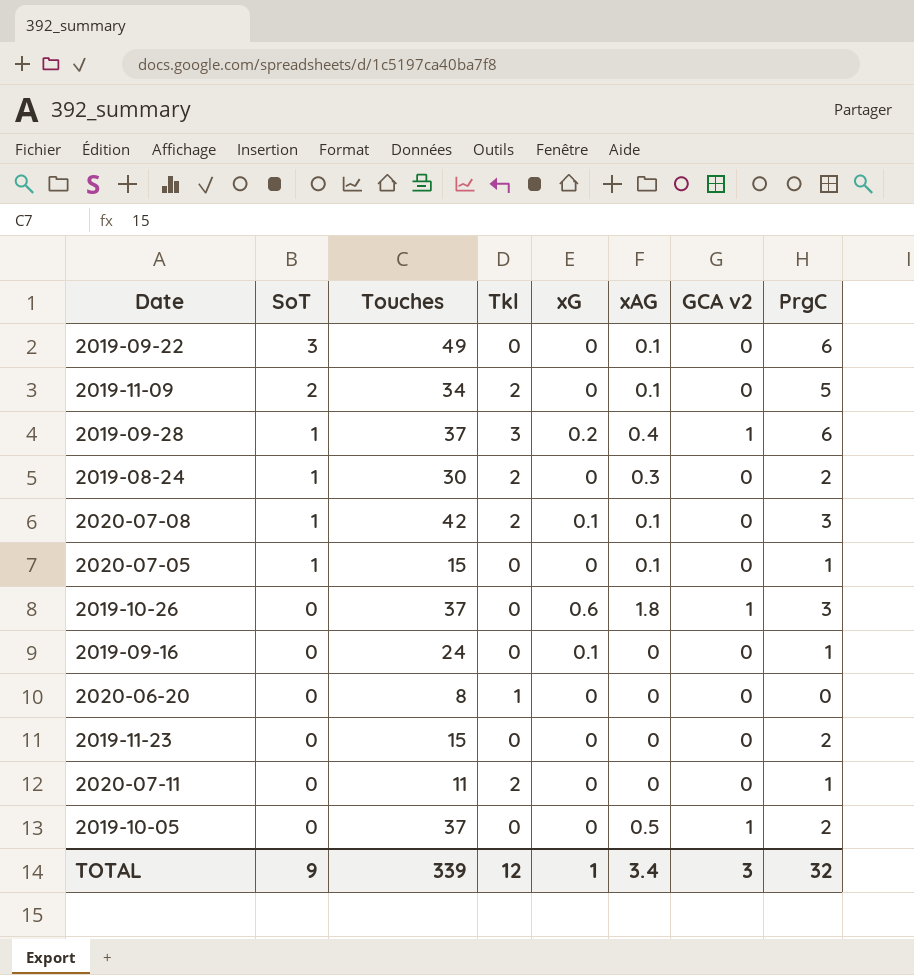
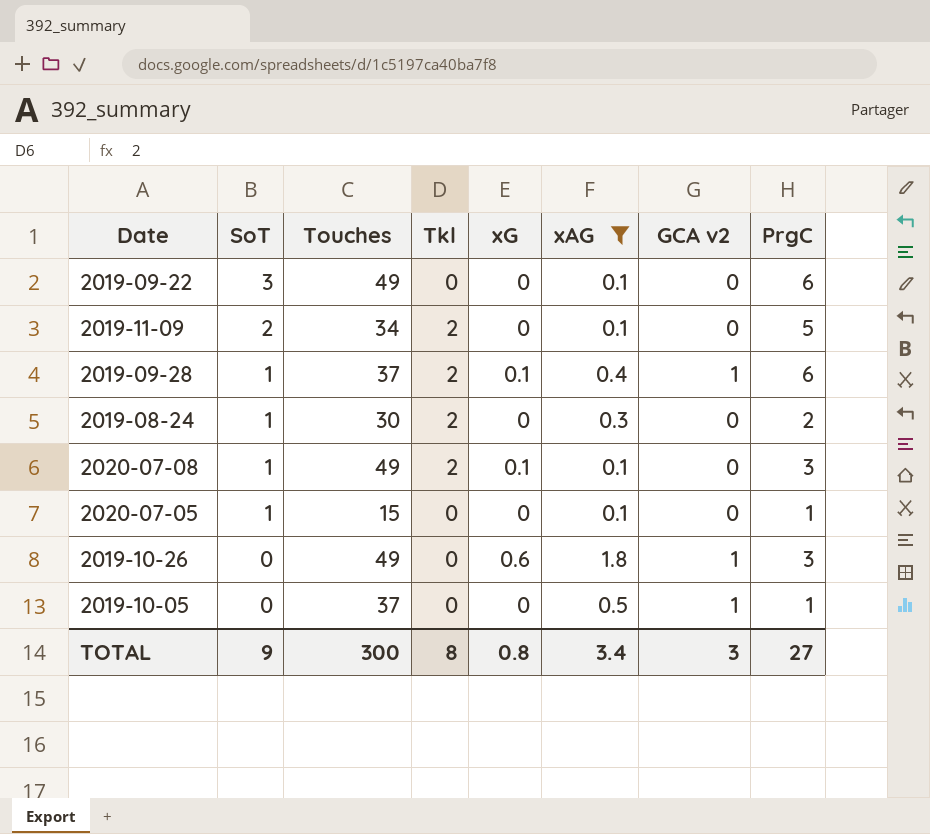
filter: none -> xAG != 0
2019-09-28 | Tkl: 3 -> 2
2019-09-28 | xG: 0.2 -> 0.1
2020-07-08 | Touches: 42 -> 49
2019-10-26 | Touches: 37 -> 49
2019-10-05 | PrgC: 2 -> 1
TOTAL | Touches: 339 -> 300
TOTAL | Tkl: 12 -> 8
TOTAL | xG: 1 -> 0.8
TOTAL | PrgC: 32 -> 27

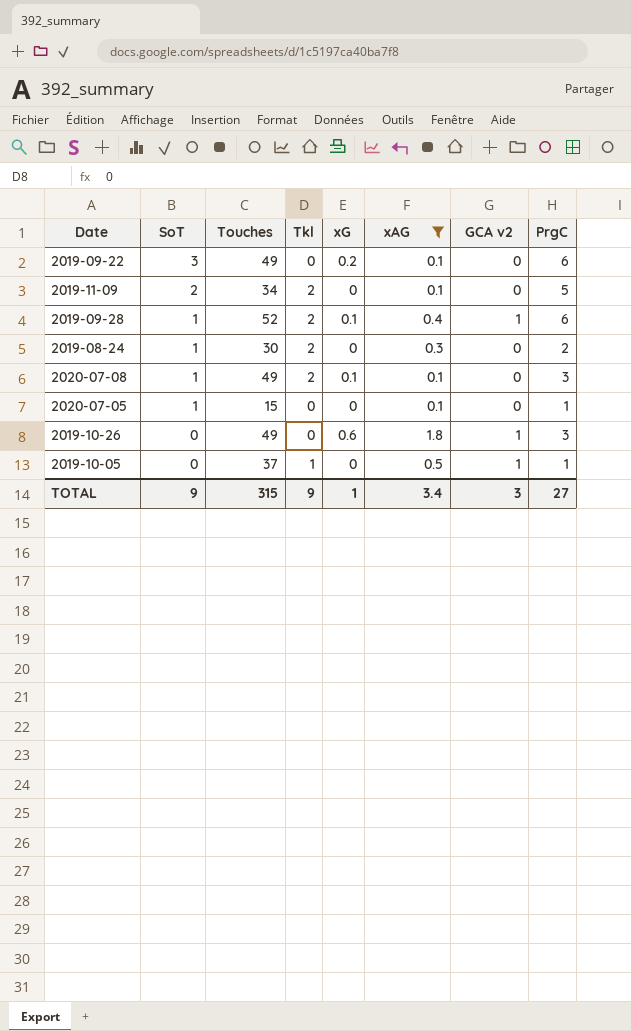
2019-09-22 | xG: 0 -> 0.2
2019-09-28 | Touches: 37 -> 52
2019-10-05 | Tkl: 0 -> 1
TOTAL | Touches: 300 -> 315
TOTAL | Tkl: 8 -> 9
TOTAL | xG: 0.8 -> 1

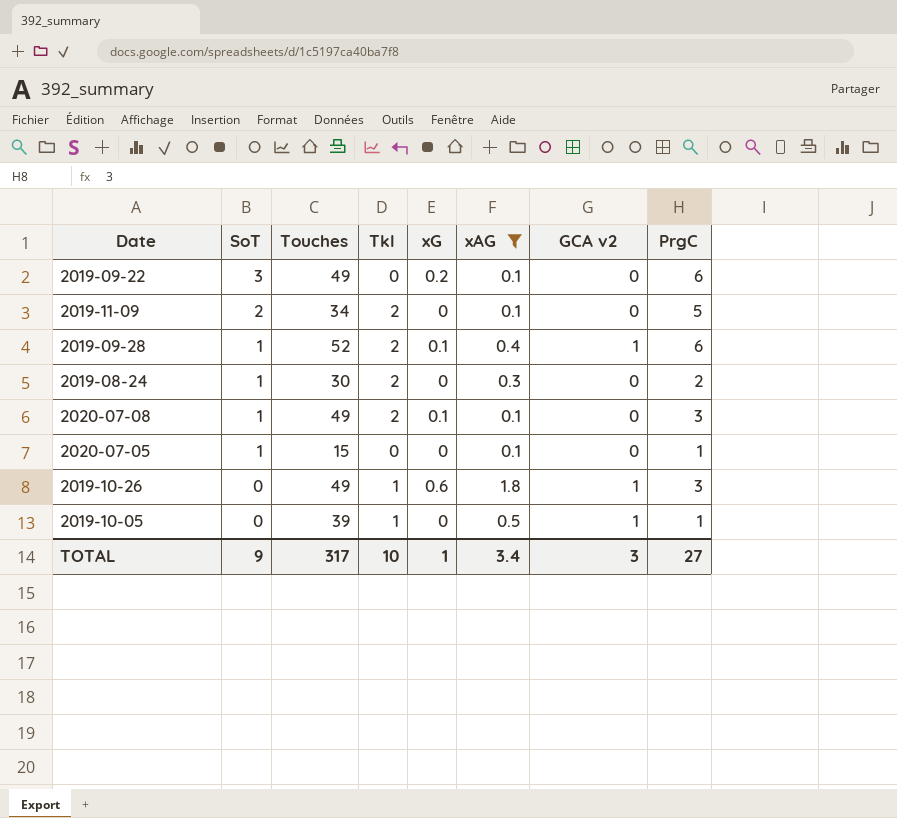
2019-10-26 | Tkl: 0 -> 1
2019-10-05 | Touches: 37 -> 39
TOTAL | Touches: 315 -> 317
TOTAL | Tkl: 9 -> 10

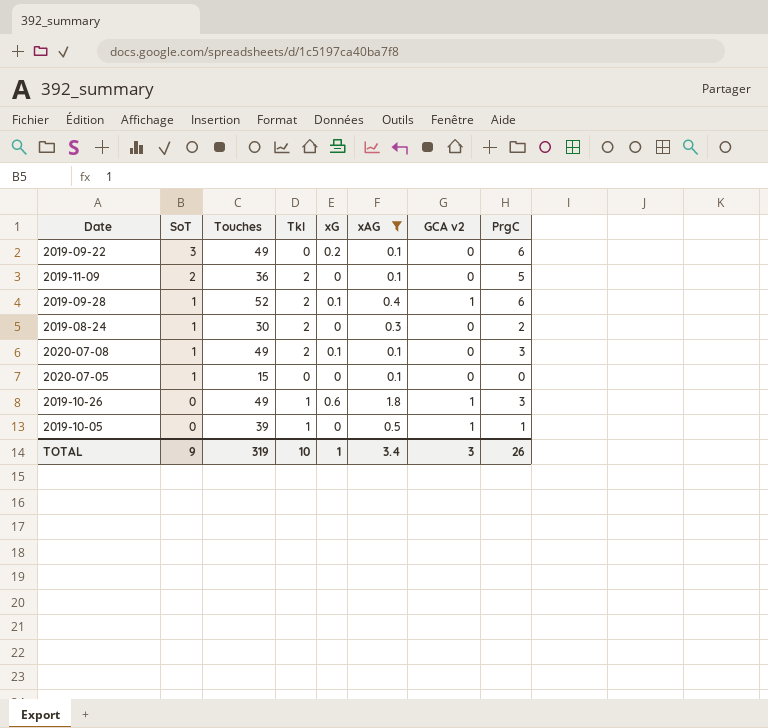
2019-11-09 | Touches: 34 -> 36
2020-07-05 | PrgC: 1 -> 0
TOTAL | Touches: 317 -> 319
TOTAL | PrgC: 27 -> 26

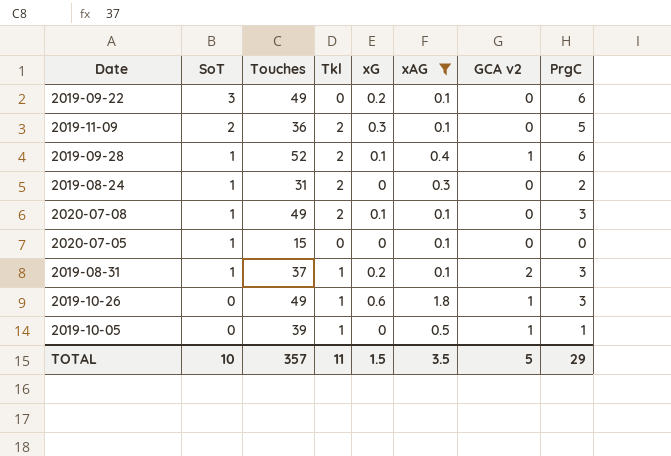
2019-11-09 | xG: 0 -> 0.3
2019-08-24 | Touches: 30 -> 31
row 2019-08-31: none -> 1 | 37 | 1 | 0.2 | 0.1 | 2 | 3
TOTAL | SoT: 9 -> 10
TOTAL | Touches: 319 -> 357
TOTAL | Tkl: 10 -> 11
TOTAL | xG: 1 -> 1.5
TOTAL | xAG: 3.4 -> 3.5
TOTAL | GCA v2: 3 -> 5
TOTAL | PrgC: 26 -> 29

